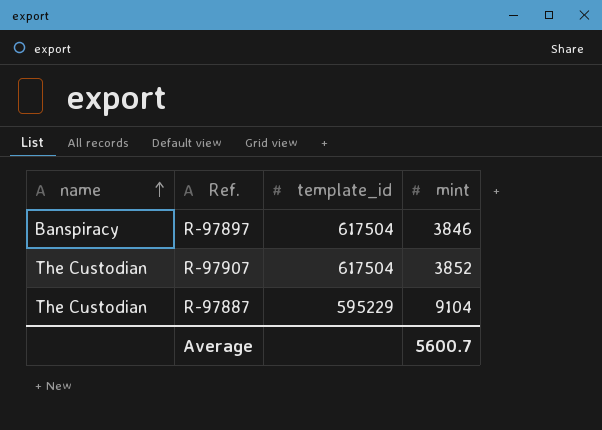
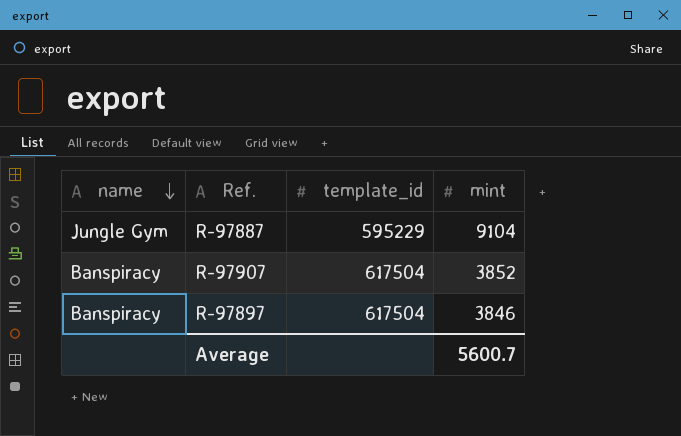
row order: name ascending -> name descending
R-97887 | name: The Custodian -> Jungle Gym
R-97907 | name: The Custodian -> Banspiracy

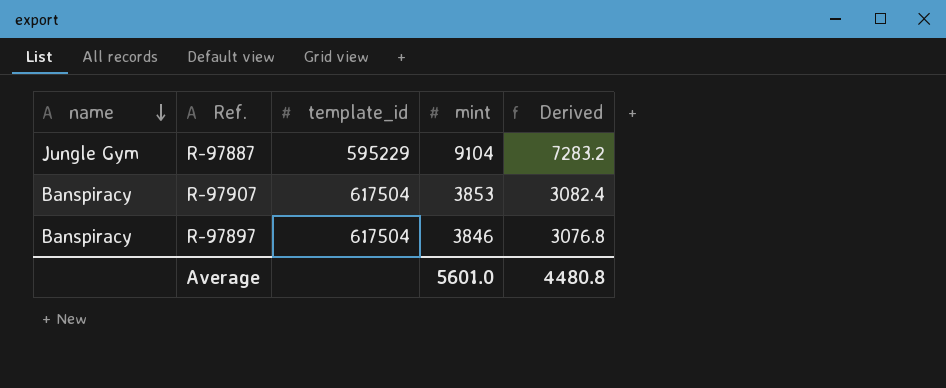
column Derived | formula: none -> [mint] * 0.8
R-97907 | mint: 3852 -> 3853
Average | mint: 5600.7 -> 5601.0

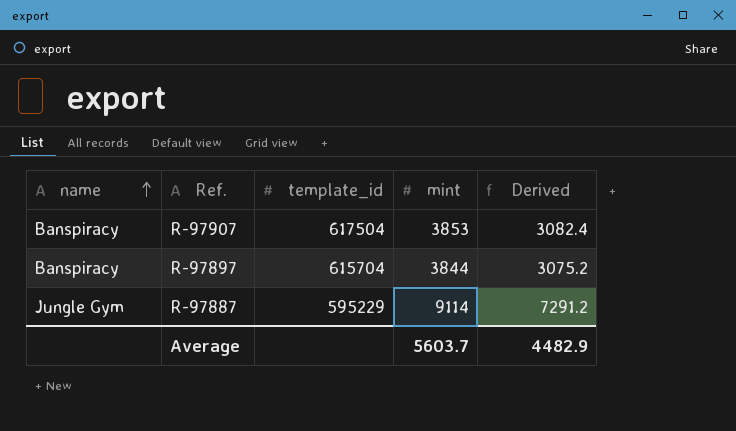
row order: name descending -> name ascending
R-97897 | template_id: 617504 -> 615704
R-97897 | mint: 3846 -> 3844
R-97897 | Derived: 3076.8 -> 3075.2
R-97887 | mint: 9104 -> 9114
R-97887 | Derived: 7283.2 -> 7291.2
Average | mint: 5601.0 -> 5603.7
Average | Derived: 4480.8 -> 4482.9

